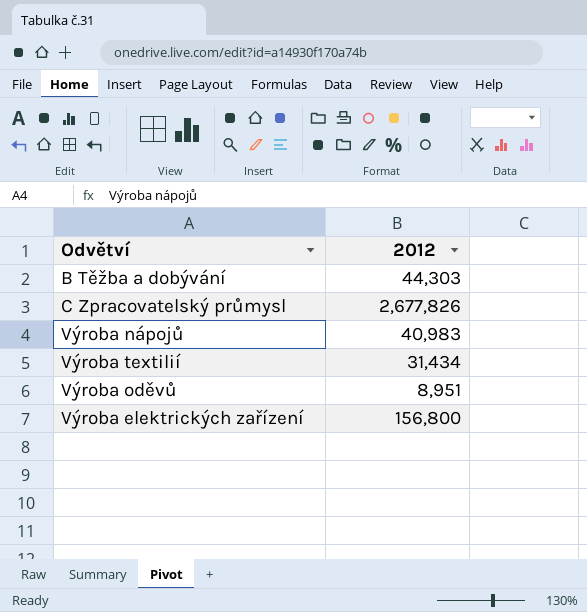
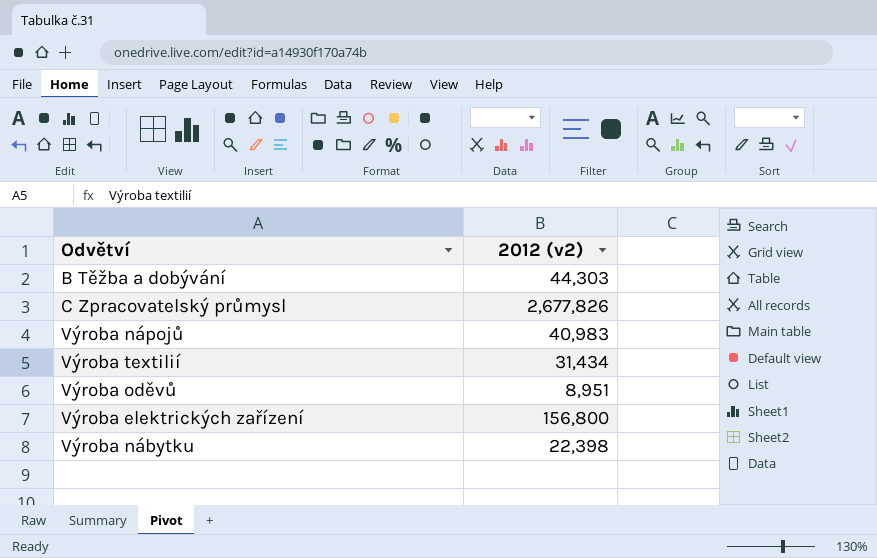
column name: 2012 -> 2012 (v2)
row Výroba nábytku: none -> 22,398

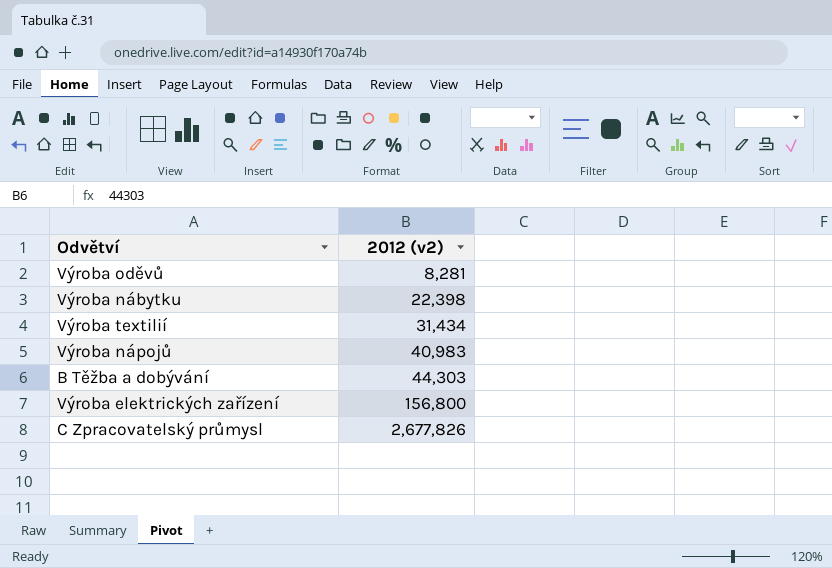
row order: none -> 2012 (v2) ascending
Výroba oděvů | 2012 (v2): 8,951 -> 8,281

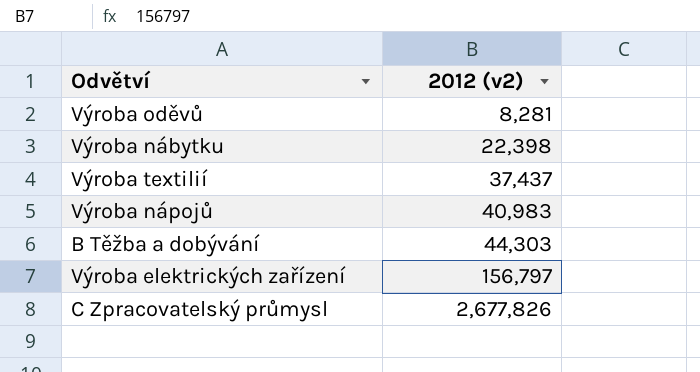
Výroba textilií | 2012 (v2): 31,434 -> 37,437
Výroba elektrických zařízení | 2012 (v2): 156,800 -> 156,797

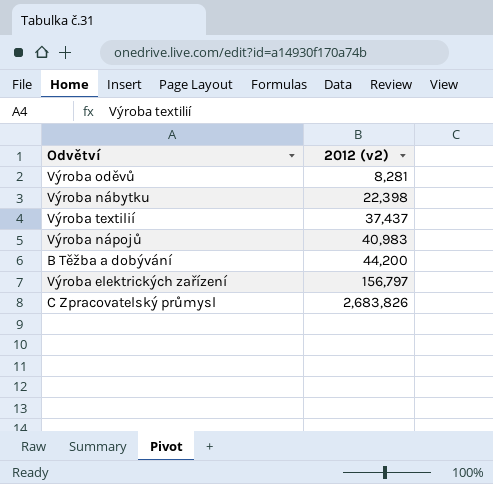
B Těžba a dobývání | 2012 (v2): 44,303 -> 44,200
C Zpracovatelský průmysl | 2012 (v2): 2,677,826 -> 2,683,826

